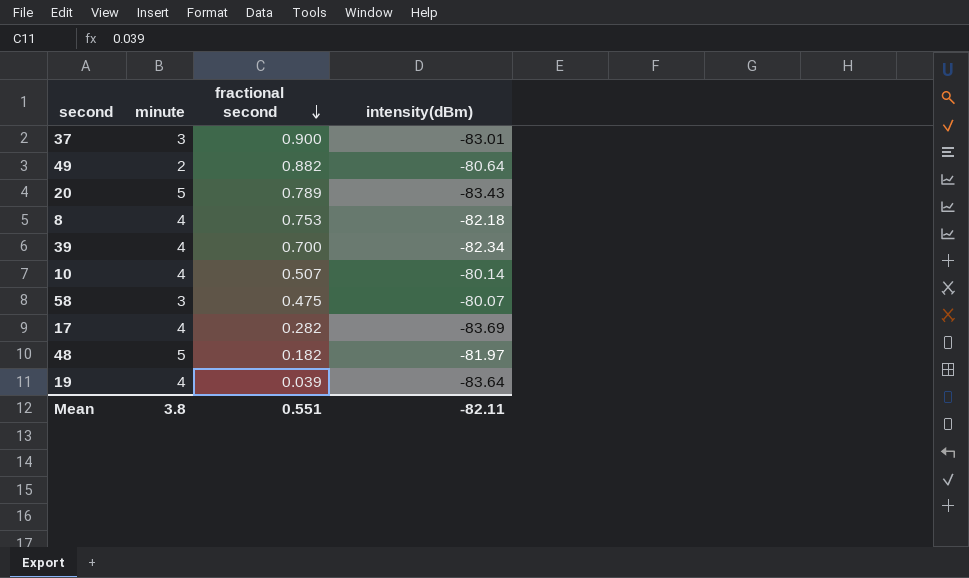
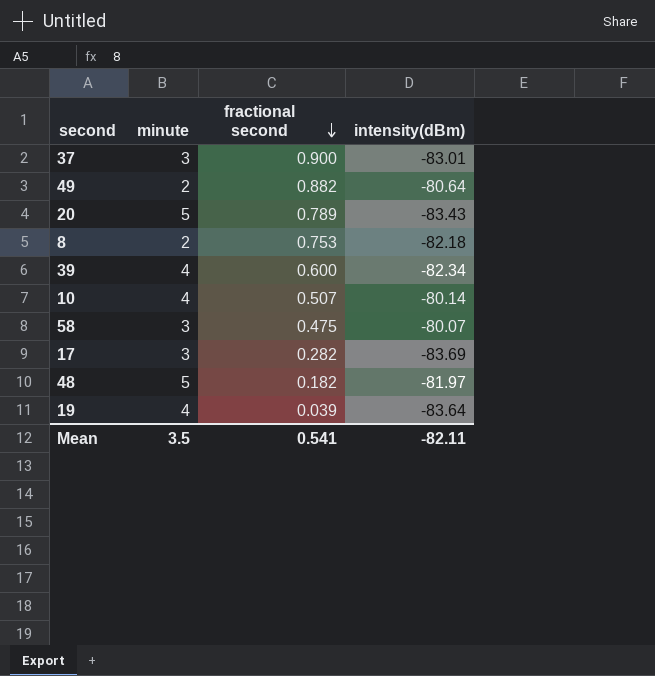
8 | minute: 4 -> 2
39 | fractional second: 0.700 -> 0.600
17 | minute: 4 -> 3
Mean | minute: 3.8 -> 3.5
Mean | fractional second: 0.551 -> 0.541

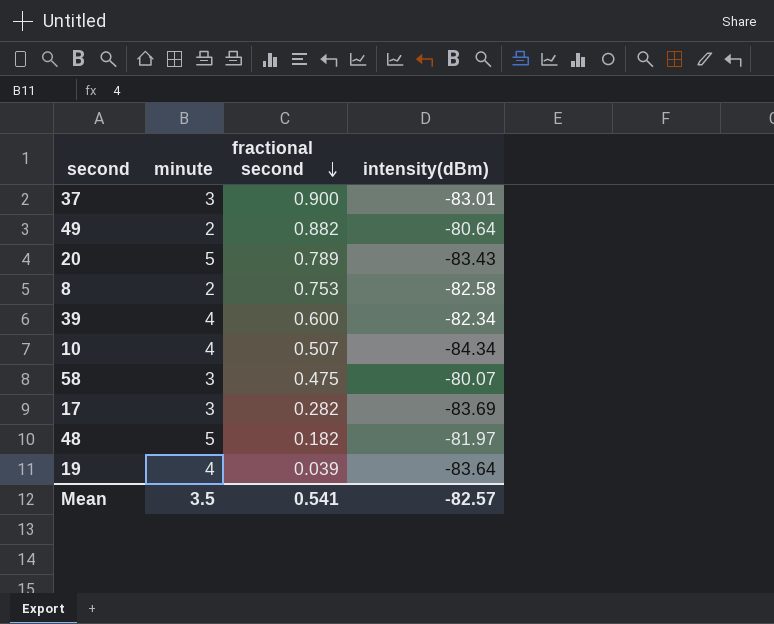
8 | intensity(dBm): -82.18 -> -82.58
10 | intensity(dBm): -80.14 -> -84.34
Mean | intensity(dBm): -82.11 -> -82.57

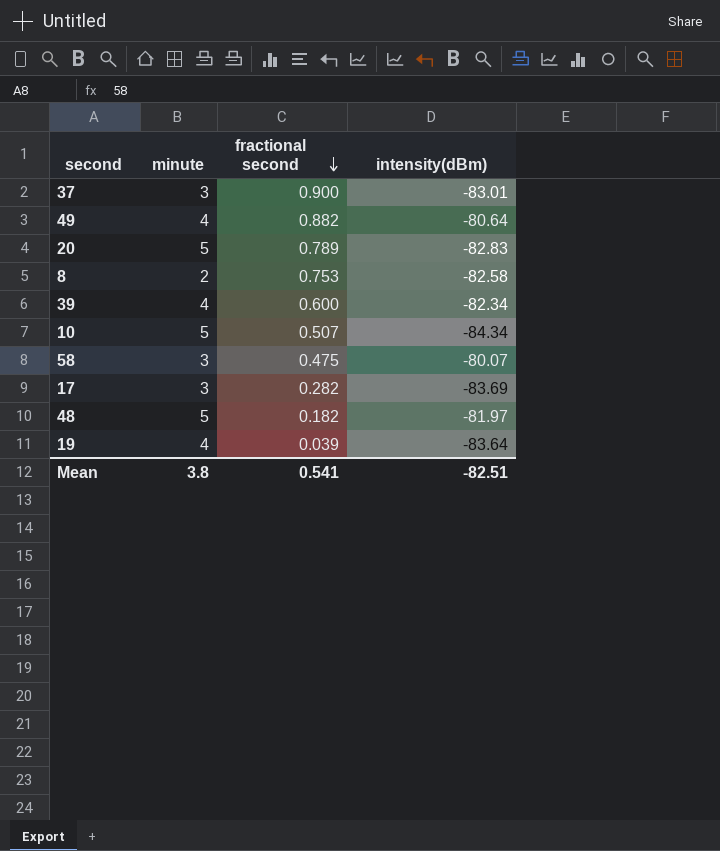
49 | minute: 2 -> 4
20 | intensity(dBm): -83.43 -> -82.83
10 | minute: 4 -> 5
Mean | minute: 3.5 -> 3.8
Mean | intensity(dBm): -82.57 -> -82.51

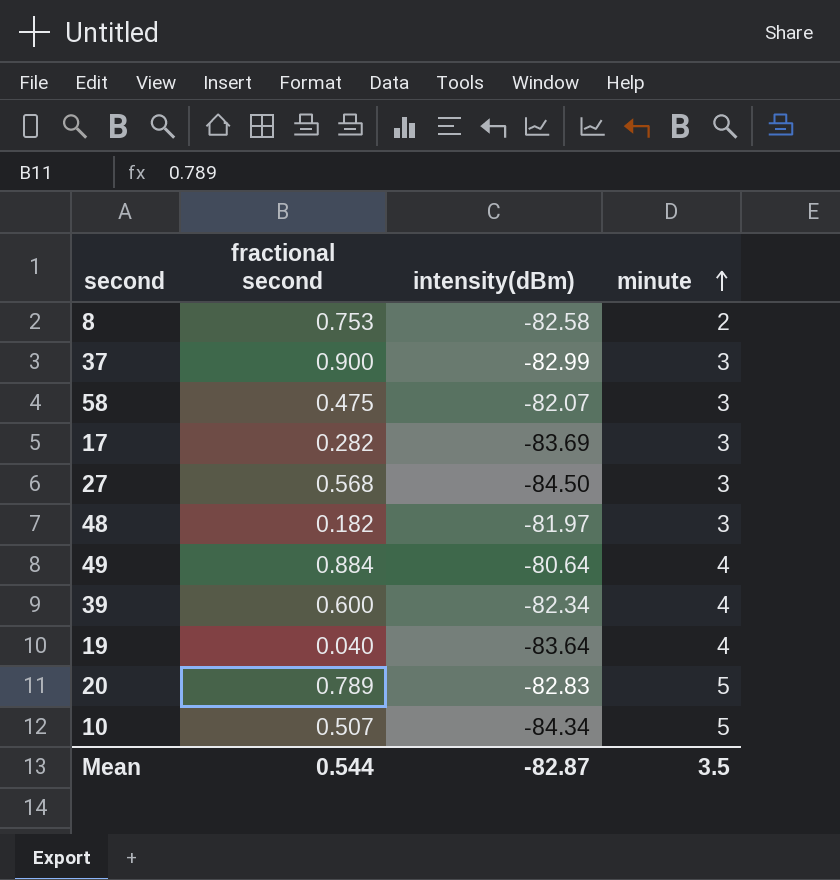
row order: fractional second descending -> minute ascending
column minute | position: 2 -> 4
37 | intensity(dBm): -83.01 -> -82.99
58 | intensity(dBm): -80.07 -> -82.07
row 27: none -> 0.568 | -84.50 | 3
48 | minute: 5 -> 3
49 | fractional second: 0.882 -> 0.884
19 | fractional second: 0.039 -> 0.040
Mean | fractional second: 0.541 -> 0.544
Mean | intensity(dBm): -82.51 -> -82.87
Mean | minute: 3.8 -> 3.5

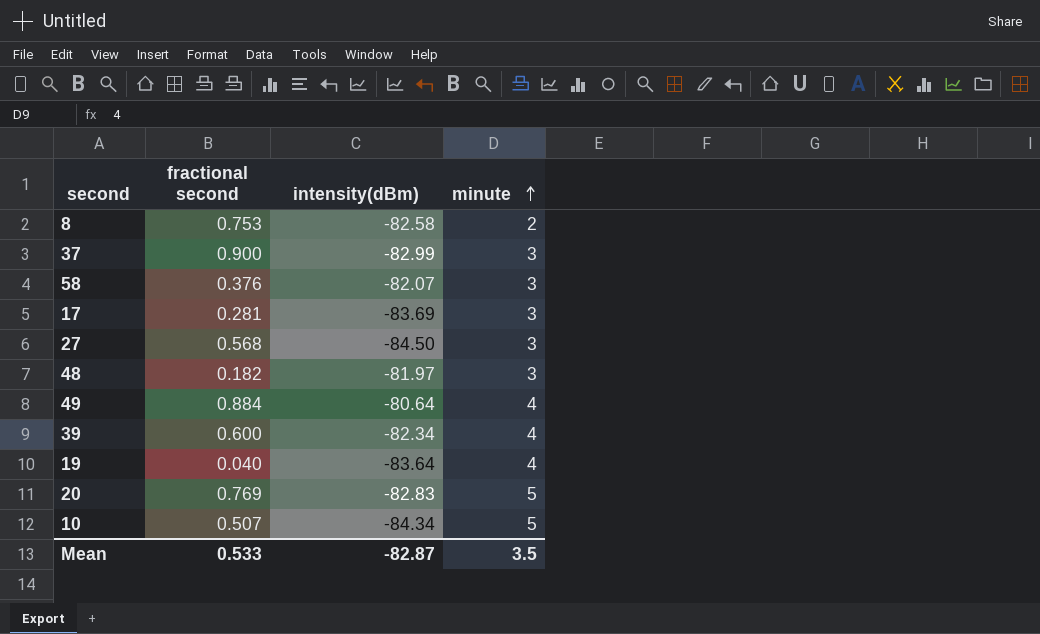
58 | fractional second: 0.475 -> 0.376
17 | fractional second: 0.282 -> 0.281
20 | fractional second: 0.789 -> 0.769
Mean | fractional second: 0.544 -> 0.533

